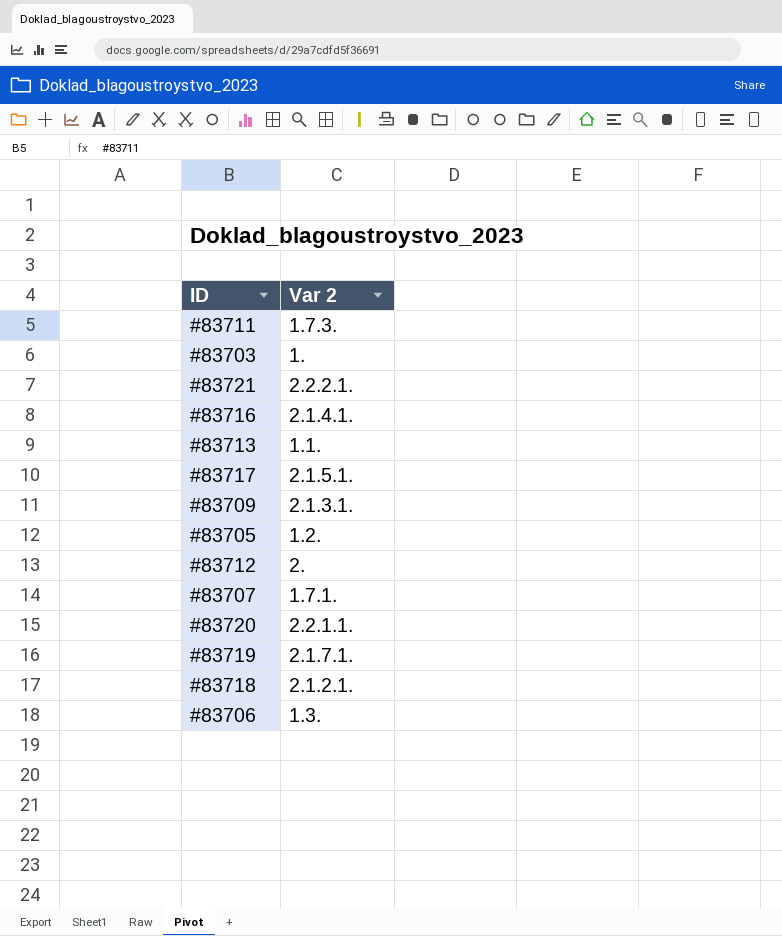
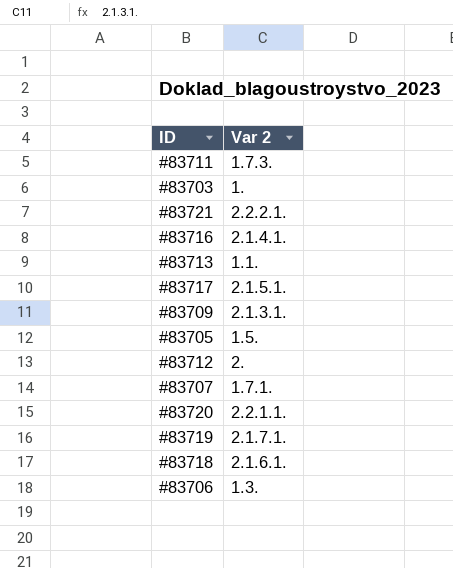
#83705 | Var 2: 1.2. -> 1.5.
#83718 | Var 2: 2.1.2.1. -> 2.1.6.1.

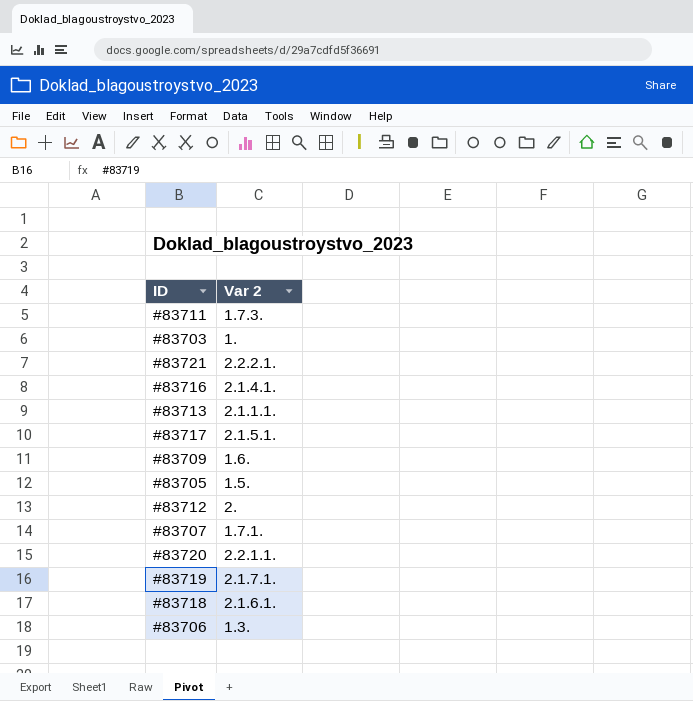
#83713 | Var 2: 1.1. -> 2.1.1.1.
#83709 | Var 2: 2.1.3.1. -> 1.6.

